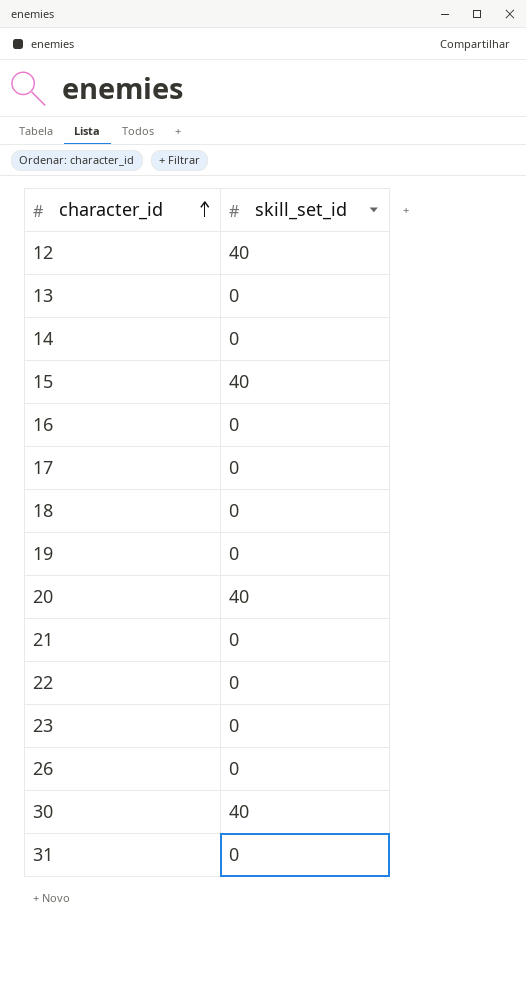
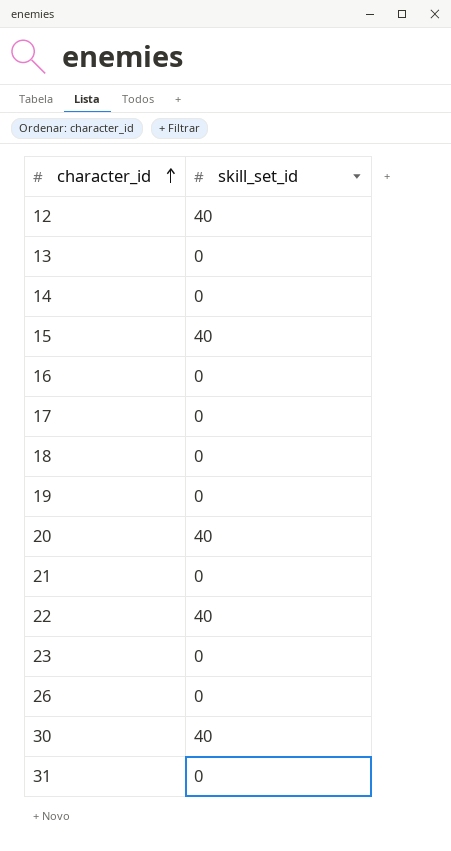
22 | skill_set_id: 0 -> 40

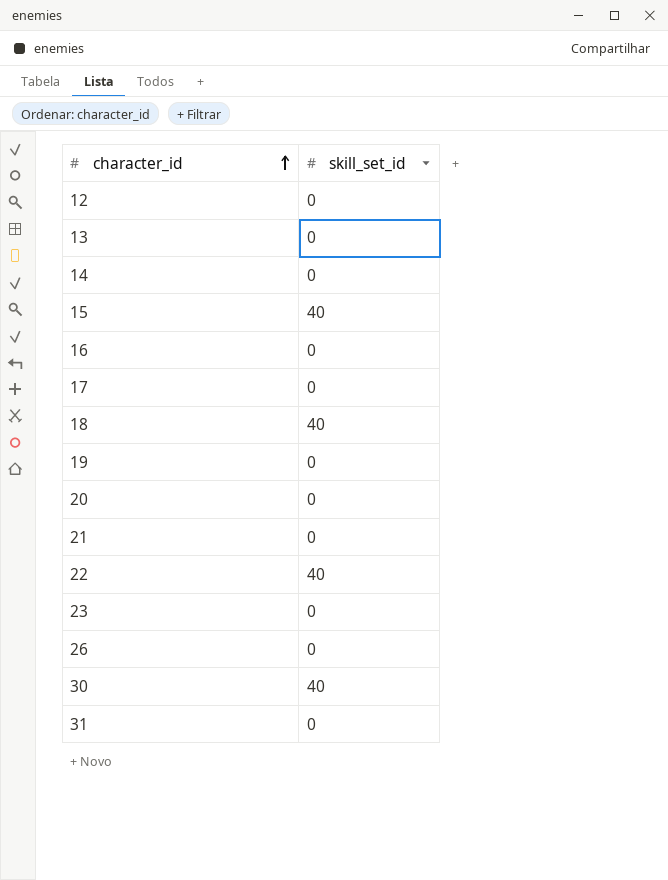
12 | skill_set_id: 40 -> 0
18 | skill_set_id: 0 -> 40
20 | skill_set_id: 40 -> 0

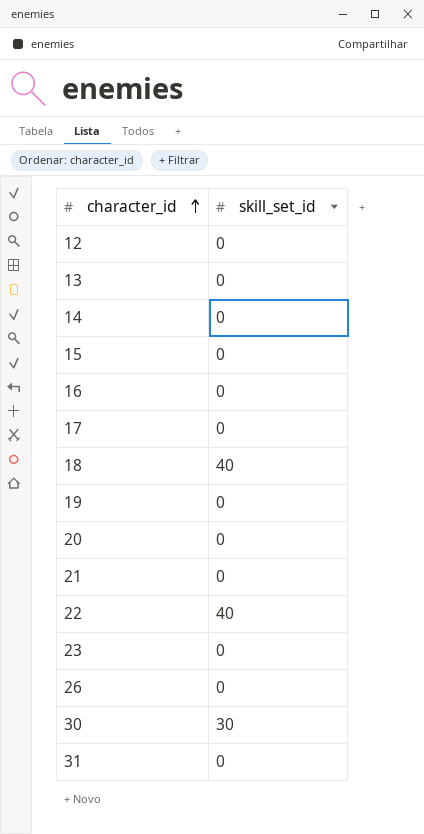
15 | skill_set_id: 40 -> 0
30 | skill_set_id: 40 -> 30

